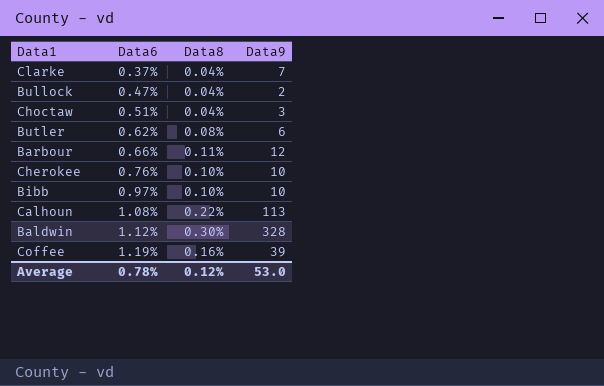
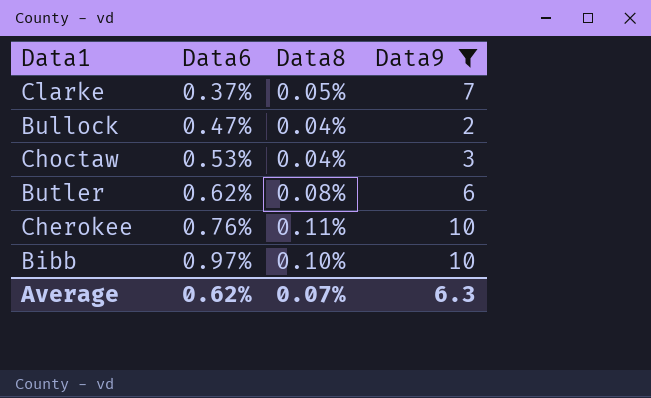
filter: none -> Data9 <= 10
Clarke | Data8: 0.04% -> 0.05%
Choctaw | Data6: 0.51% -> 0.53%
Cherokee | Data8: 0.10% -> 0.11%
Average | Data6: 0.78% -> 0.62%
Average | Data8: 0.12% -> 0.07%
Average | Data9: 53.0 -> 6.3

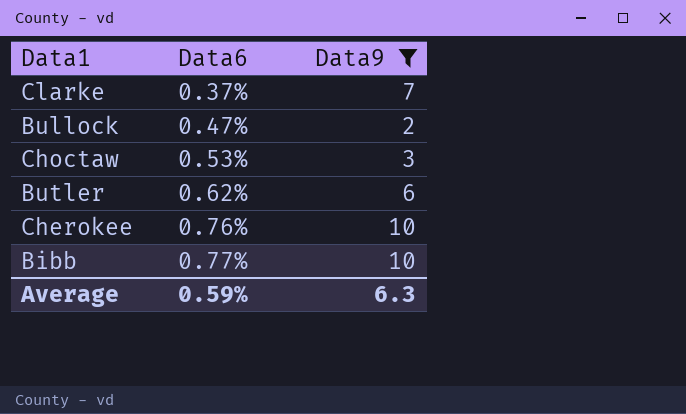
column Data8 | position: 3 -> none
Bibb | Data6: 0.97% -> 0.77%
Average | Data6: 0.62% -> 0.59%

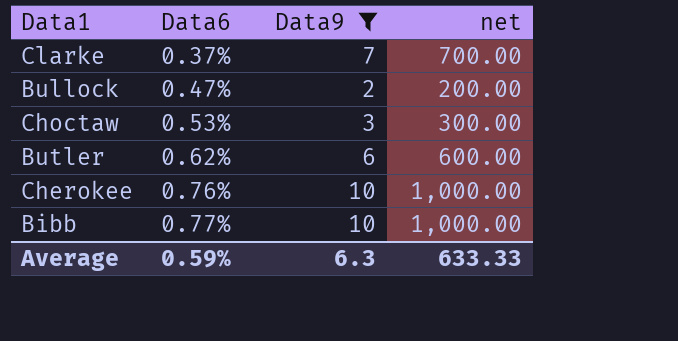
column net | formula: none -> [Data9] * 100

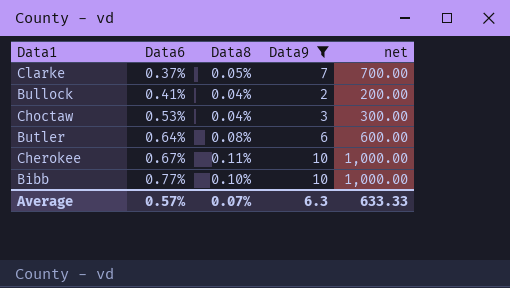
column Data8 | position: none -> 3
Bullock | Data6: 0.47% -> 0.41%
Butler | Data6: 0.62% -> 0.64%
Cherokee | Data6: 0.76% -> 0.67%
Average | Data6: 0.59% -> 0.57%

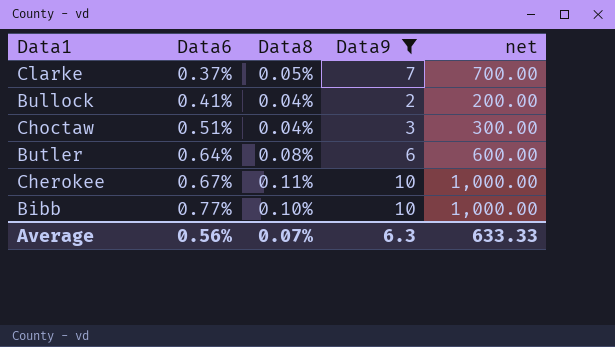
Choctaw | Data6: 0.53% -> 0.51%
Average | Data6: 0.57% -> 0.56%

